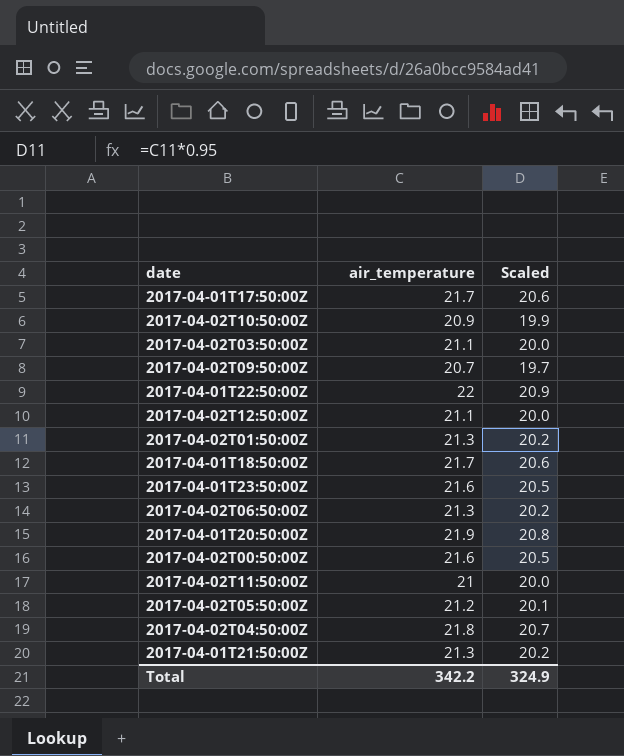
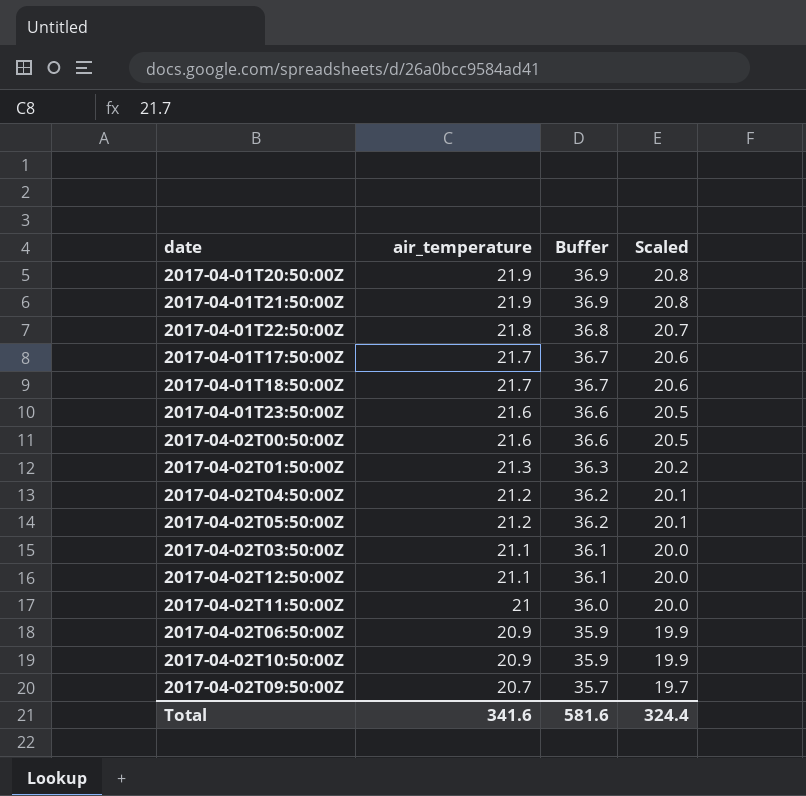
row order: none -> air_temperature descending
column Buffer | formula: none -> [air_temperature] + 15
2017-04-01T21:50:00Z | air_temperature: 21.3 -> 21.9
2017-04-01T21:50:00Z | Scaled: 20.2 -> 20.8
2017-04-01T22:50:00Z | air_temperature: 22 -> 21.8
2017-04-01T22:50:00Z | Scaled: 20.9 -> 20.7
2017-04-02T04:50:00Z | air_temperature: 21.8 -> 21.2
2017-04-02T04:50:00Z | Scaled: 20.7 -> 20.1
2017-04-02T06:50:00Z | air_temperature: 21.3 -> 20.9
2017-04-02T06:50:00Z | Scaled: 20.2 -> 19.9
Total | air_temperature: 342.2 -> 341.6
Total | Scaled: 324.9 -> 324.4

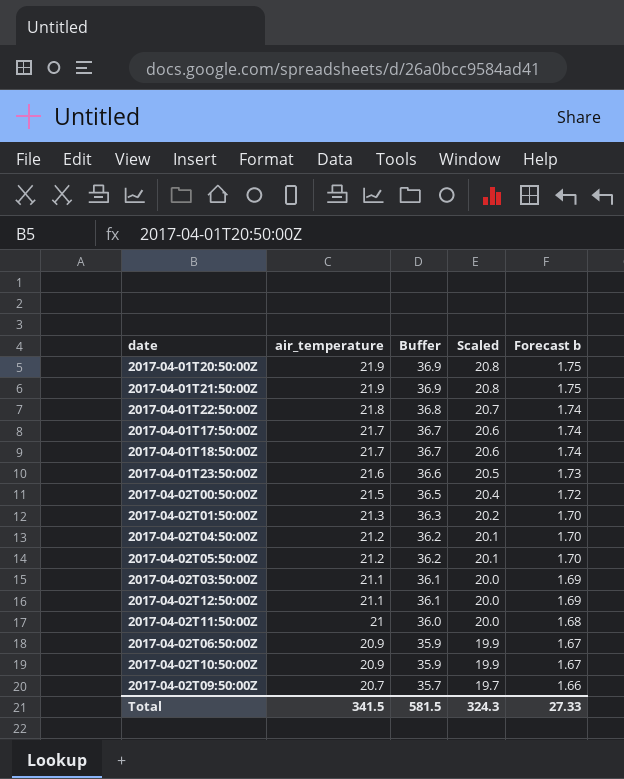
column Forecast b | formula: none -> [air_temperature] * 0.08
2017-04-02T00:50:00Z | air_temperature: 21.6 -> 21.5
2017-04-02T00:50:00Z | Buffer: 36.6 -> 36.5
2017-04-02T00:50:00Z | Scaled: 20.5 -> 20.4
Total | air_temperature: 341.6 -> 341.5
Total | Buffer: 581.6 -> 581.5
Total | Scaled: 324.4 -> 324.3

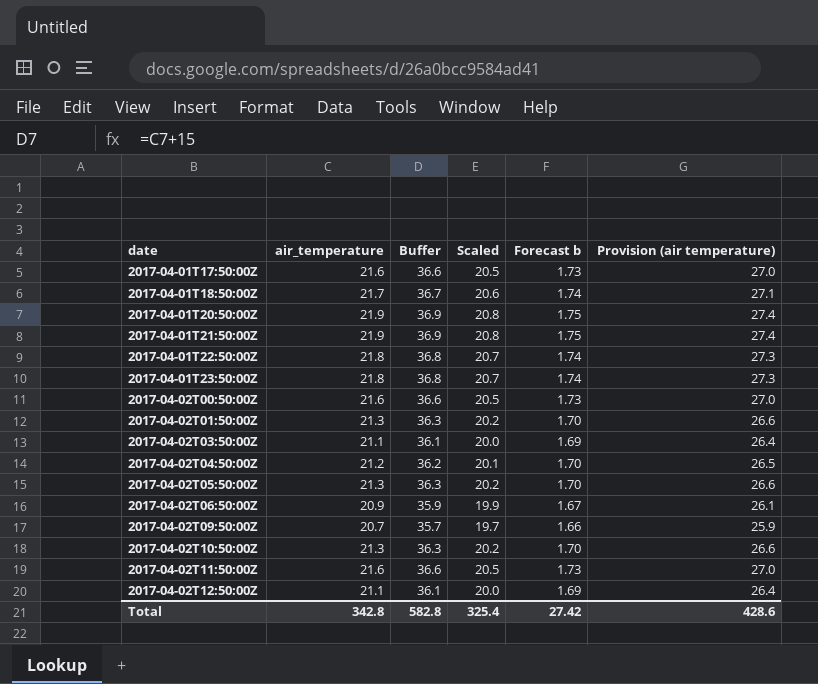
row order: air_temperature descending -> date ascending
column Provision (air temperature) | formula: none -> [air_temperature] * 1.25
2017-04-01T17:50:00Z | air_temperature: 21.7 -> 21.6
2017-04-01T17:50:00Z | Buffer: 36.7 -> 36.6
2017-04-01T17:50:00Z | Scaled: 20.6 -> 20.5
2017-04-01T17:50:00Z | Forecast b: 1.74 -> 1.73
2017-04-01T23:50:00Z | air_temperature: 21.6 -> 21.8
2017-04-01T23:50:00Z | Buffer: 36.6 -> 36.8
2017-04-01T23:50:00Z | Scaled: 20.5 -> 20.7
2017-04-01T23:50:00Z | Forecast b: 1.73 -> 1.74
2017-04-02T00:50:00Z | air_temperature: 21.5 -> 21.6
2017-04-02T00:50:00Z | Buffer: 36.5 -> 36.6
2017-04-02T00:50:00Z | Scaled: 20.4 -> 20.5
2017-04-02T00:50:00Z | Forecast b: 1.72 -> 1.73
2017-04-02T05:50:00Z | air_temperature: 21.2 -> 21.3
2017-04-02T05:50:00Z | Buffer: 36.2 -> 36.3
2017-04-02T05:50:00Z | Scaled: 20.1 -> 20.2
2017-04-02T10:50:00Z | air_temperature: 20.9 -> 21.3
2017-04-02T10:50:00Z | Buffer: 35.9 -> 36.3
2017-04-02T10:50:00Z | Scaled: 19.9 -> 20.2
2017-04-02T10:50:00Z | Forecast b: 1.67 -> 1.70
2017-04-02T11:50:00Z | air_temperature: 21 -> 21.6
2017-04-02T11:50:00Z | Buffer: 36.0 -> 36.6
2017-04-02T11:50:00Z | Scaled: 20.0 -> 20.5
2017-04-02T11:50:00Z | Forecast b: 1.68 -> 1.73
Total | air_temperature: 341.5 -> 342.8
Total | Buffer: 581.5 -> 582.8
Total | Scaled: 324.3 -> 325.4
Total | Forecast b: 27.33 -> 27.42

